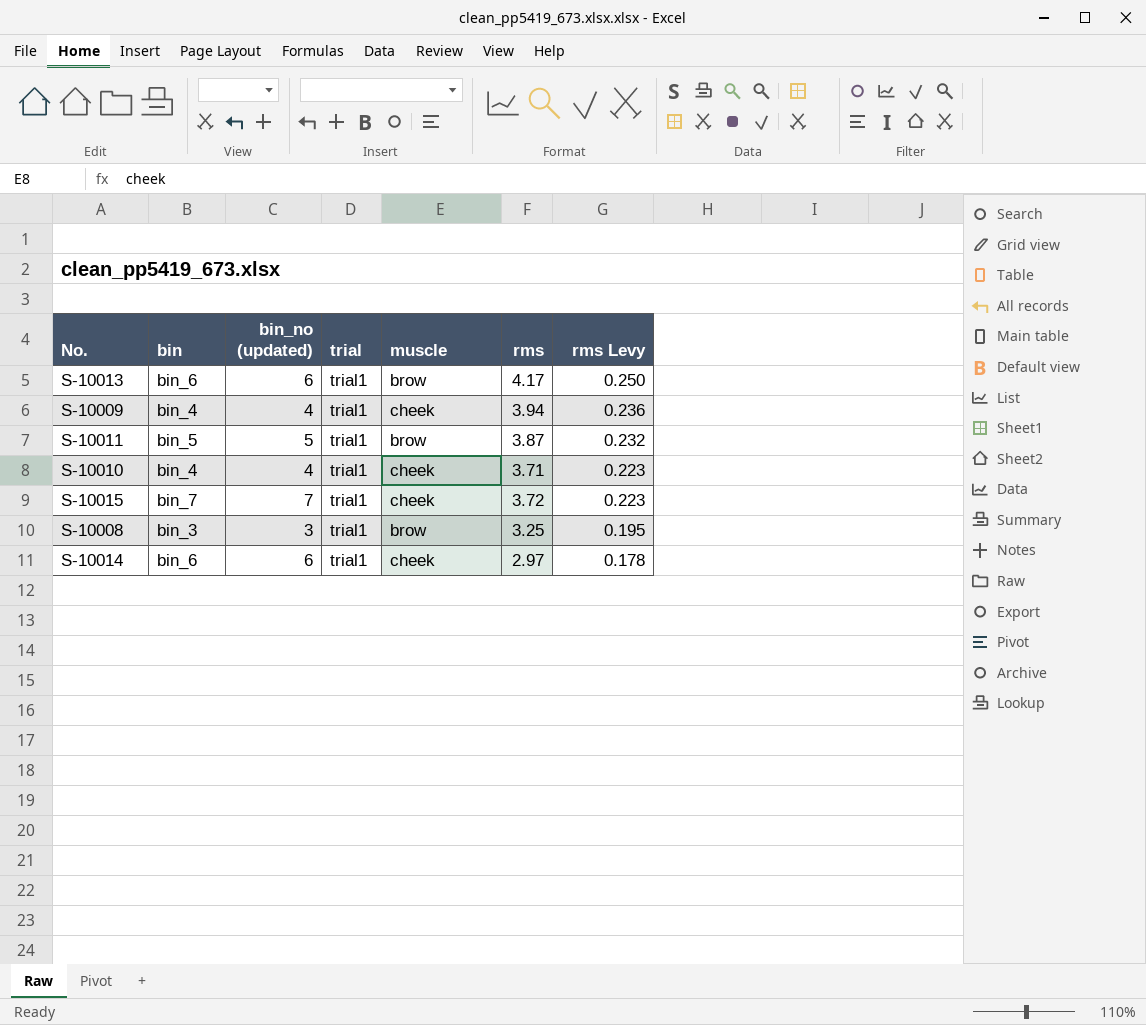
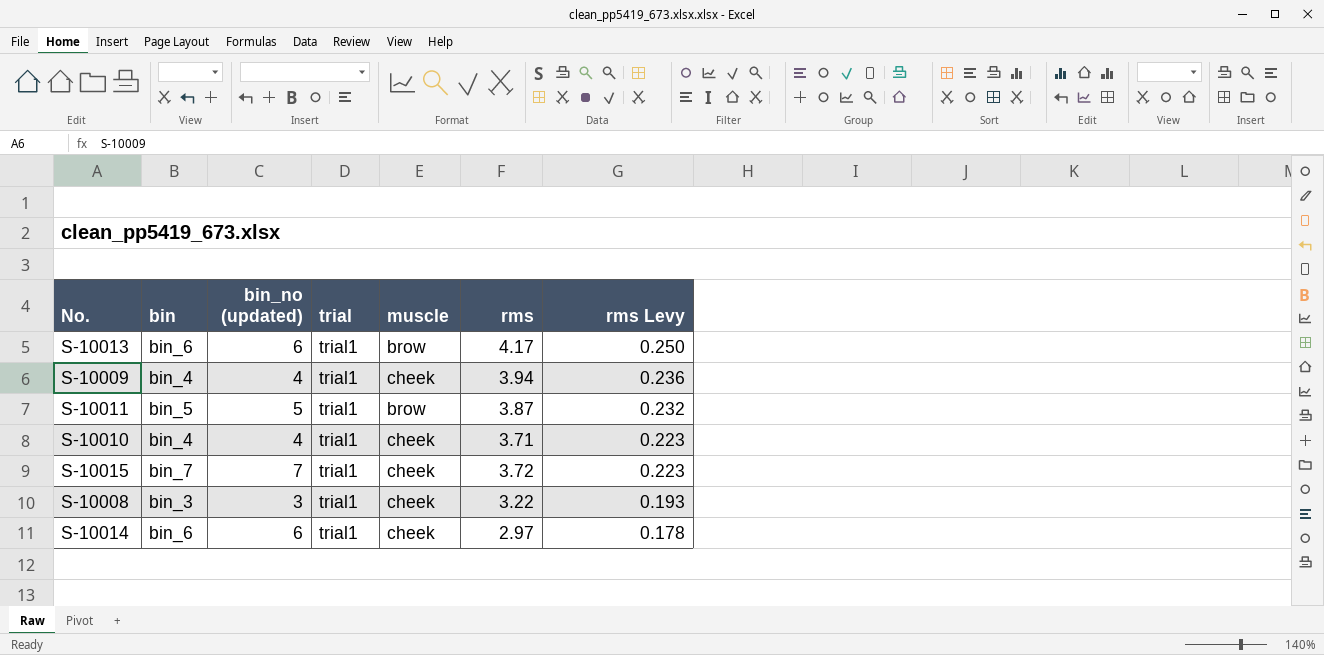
S-10008 | muscle: brow -> cheek
S-10008 | rms: 3.25 -> 3.22
S-10008 | rms Levy: 0.195 -> 0.193

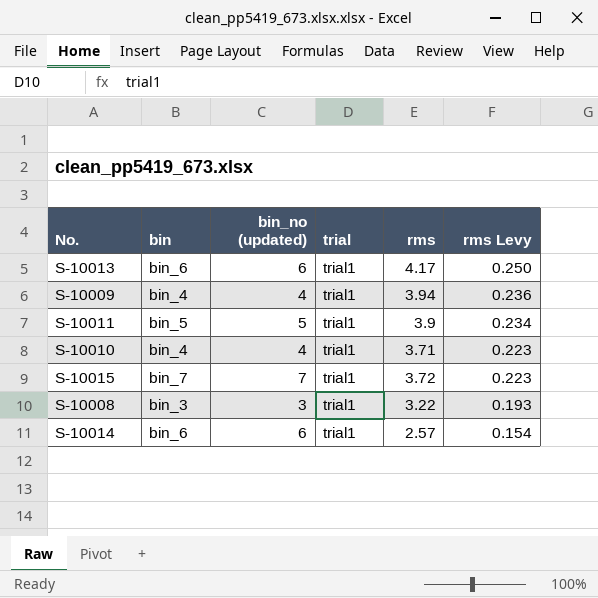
column muscle | position: 5 -> none
S-10011 | rms: 3.87 -> 3.9
S-10011 | rms Levy: 0.232 -> 0.234
S-10014 | rms: 2.97 -> 2.57
S-10014 | rms Levy: 0.178 -> 0.154

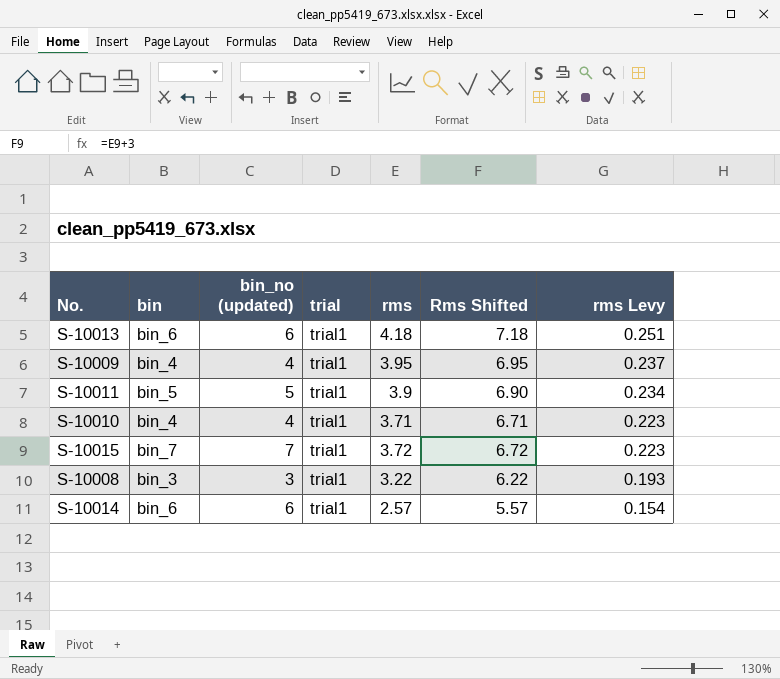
column Rms Shifted | formula: none -> [rms] + 3
S-10013 | rms: 4.17 -> 4.18
S-10013 | rms Levy: 0.250 -> 0.251
S-10009 | rms: 3.94 -> 3.95
S-10009 | rms Levy: 0.236 -> 0.237

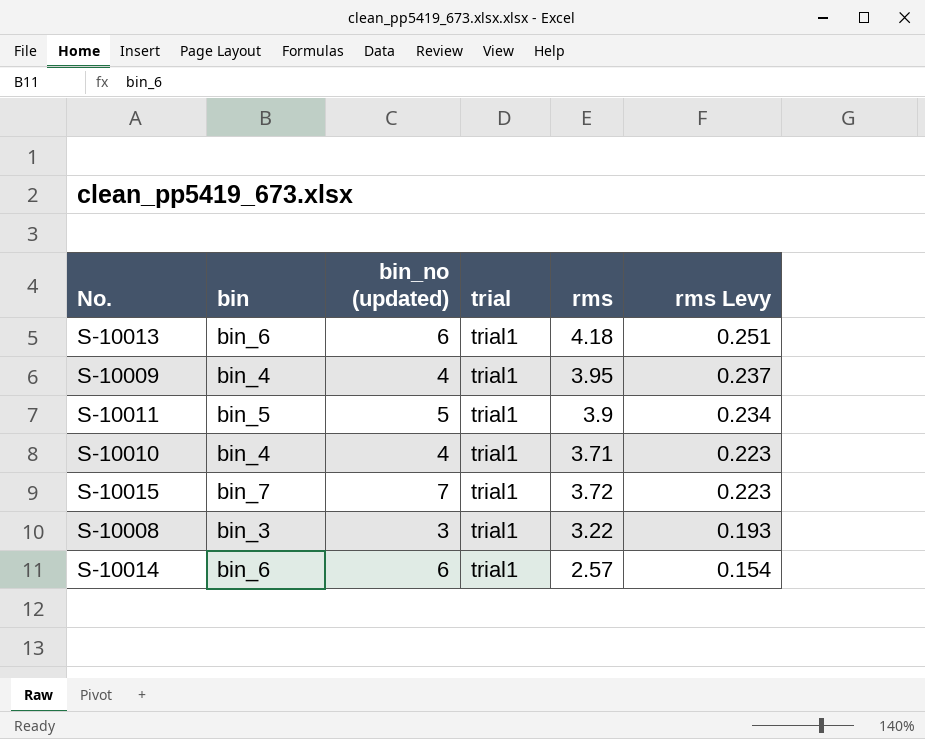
column Rms Shifted | formula: [rms] + 3 -> none

